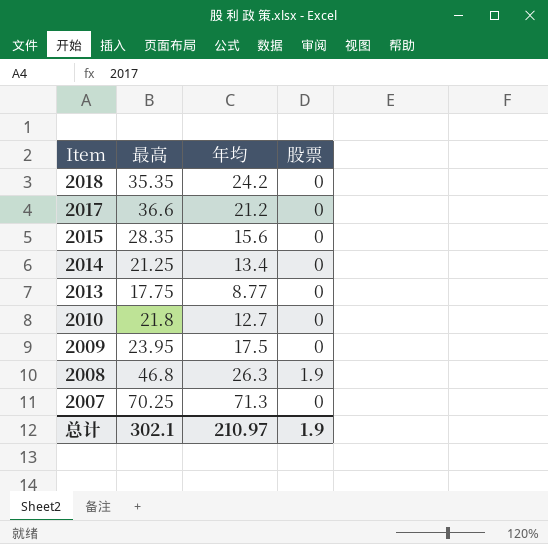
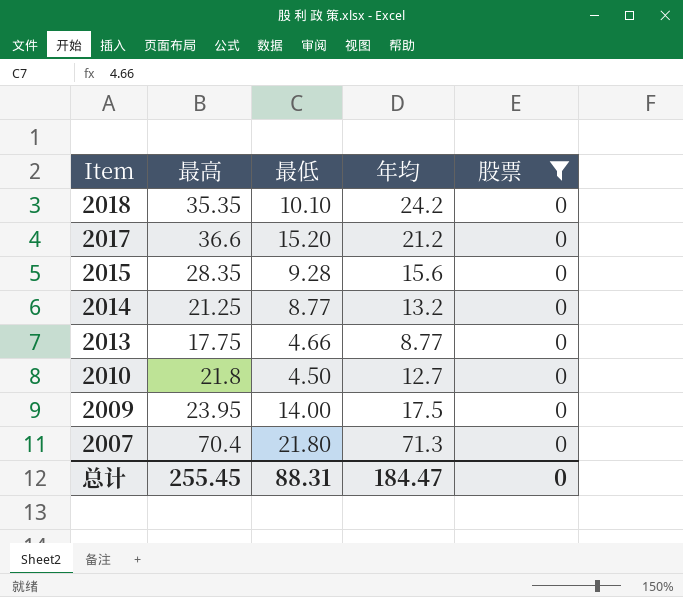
filter: none -> 股票 = 0
column 最低 | position: none -> 3
2014 | 年均: 13.4 -> 13.2
2007 | 最高: 70.25 -> 70.4
总计 | 最高: 302.1 -> 255.45
总计 | 年均: 210.97 -> 184.47
总计 | 股票: 1.9 -> 0

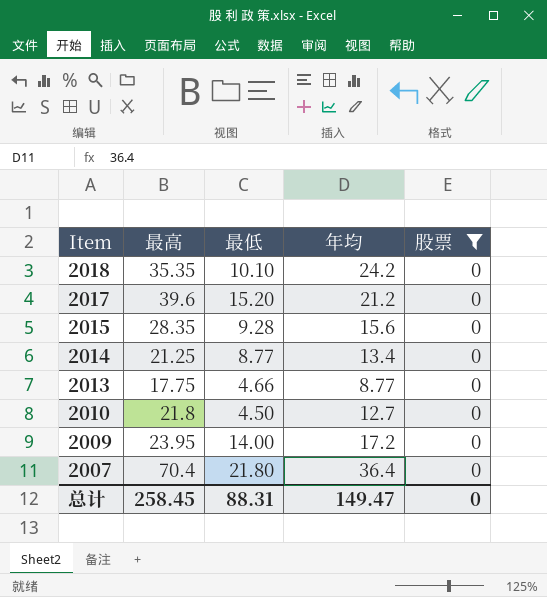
2017 | 最高: 36.6 -> 39.6
2014 | 年均: 13.2 -> 13.4
2009 | 年均: 17.5 -> 17.2
2007 | 年均: 71.3 -> 36.4
总计 | 最高: 255.45 -> 258.45
总计 | 年均: 184.47 -> 149.47

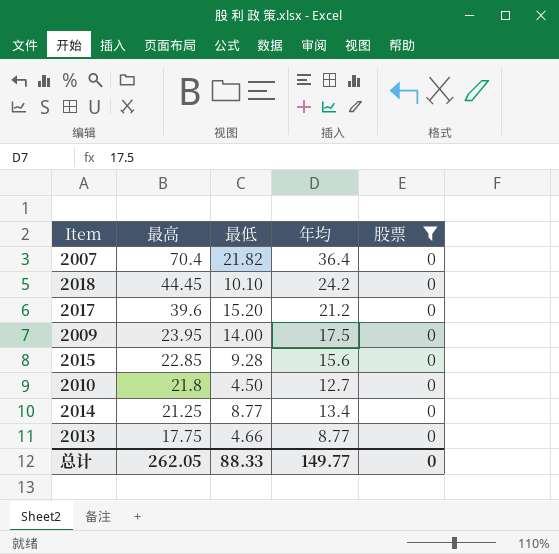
row order: Item descending -> 最高 descending
2007 | 最低: 21.80 -> 21.82
2018 | 最高: 35.35 -> 44.45
2009 | 年均: 17.2 -> 17.5
2015 | 最高: 28.35 -> 22.85
总计 | 最高: 258.45 -> 262.05
总计 | 最低: 88.31 -> 88.33
总计 | 年均: 149.47 -> 149.77

